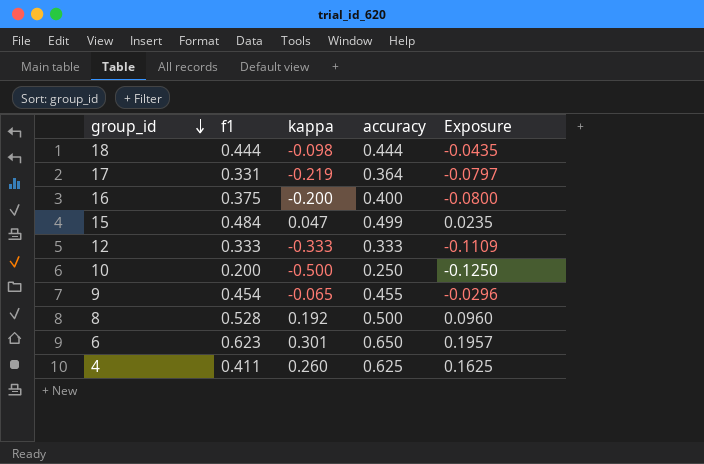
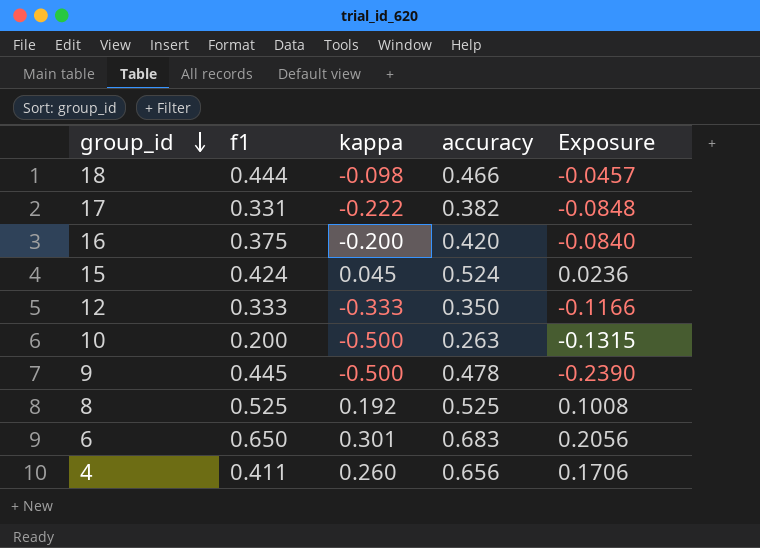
18 | accuracy: 0.444 -> 0.466
18 | Exposure: -0.0435 -> -0.0457
17 | kappa: -0.219 -> -0.222
17 | accuracy: 0.364 -> 0.382
17 | Exposure: -0.0797 -> -0.0848
16 | accuracy: 0.400 -> 0.420
16 | Exposure: -0.0800 -> -0.0840
15 | f1: 0.484 -> 0.424
15 | kappa: 0.047 -> 0.045
15 | accuracy: 0.499 -> 0.524
15 | Exposure: 0.0235 -> 0.0236
12 | accuracy: 0.333 -> 0.350
12 | Exposure: -0.1109 -> -0.1166
10 | accuracy: 0.250 -> 0.263
10 | Exposure: -0.1250 -> -0.1315
9 | f1: 0.454 -> 0.445
9 | kappa: -0.065 -> -0.500
9 | accuracy: 0.455 -> 0.478
9 | Exposure: -0.0296 -> -0.2390
8 | f1: 0.528 -> 0.525
8 | accuracy: 0.500 -> 0.525
8 | Exposure: 0.0960 -> 0.1008
6 | f1: 0.623 -> 0.650
6 | accuracy: 0.650 -> 0.683
6 | Exposure: 0.1957 -> 0.2056
4 | accuracy: 0.625 -> 0.656
4 | Exposure: 0.1625 -> 0.1706

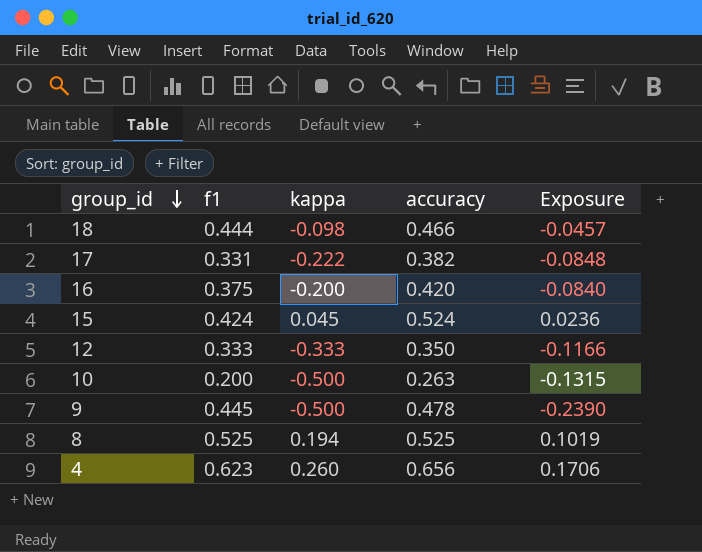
row 6: 0.650 | 0.301 | 0.683 | 0.2056 -> none
8 | kappa: 0.192 -> 0.194
8 | Exposure: 0.1008 -> 0.1019
4 | f1: 0.411 -> 0.623

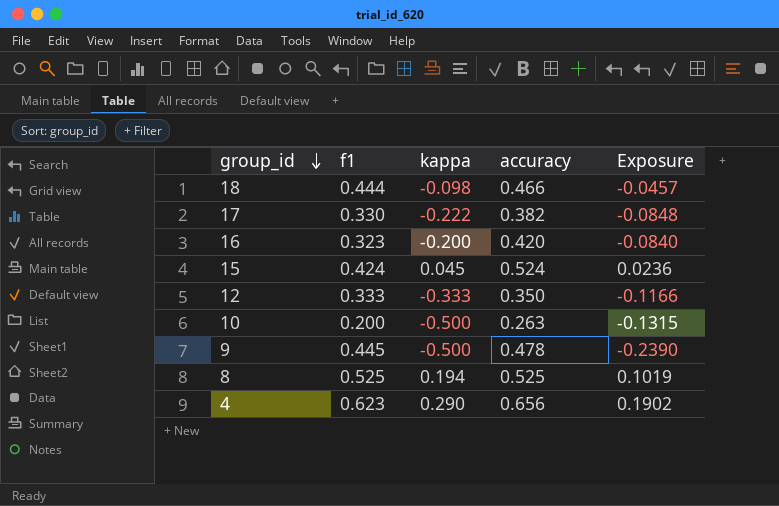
17 | f1: 0.331 -> 0.330
16 | f1: 0.375 -> 0.323
4 | kappa: 0.260 -> 0.290
4 | Exposure: 0.1706 -> 0.1902

